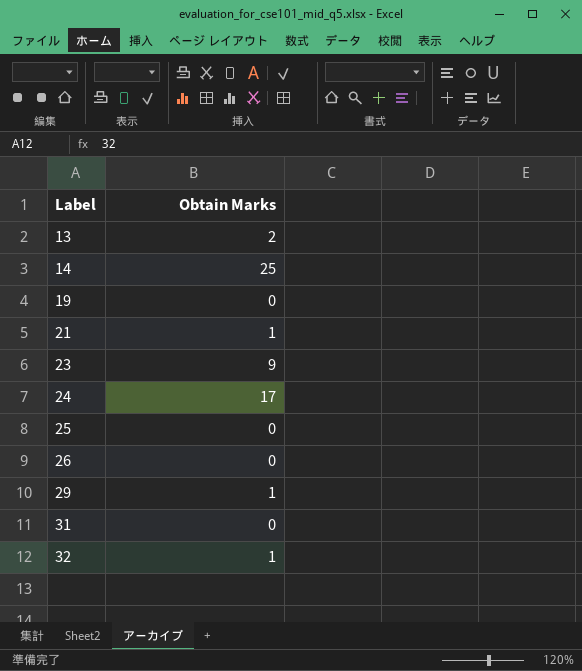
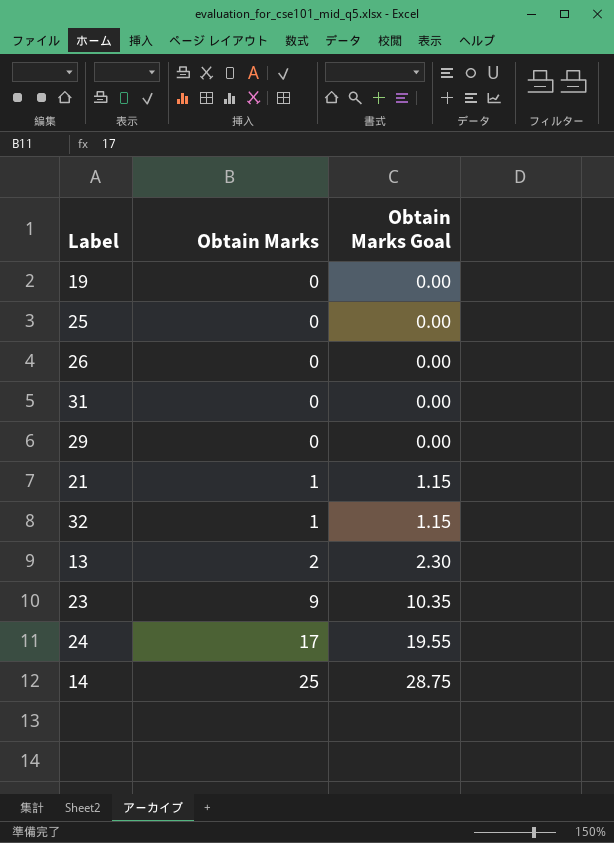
row order: Label ascending -> Obtain Marks ascending
column Obtain Marks Goal | formula: none -> [Obtain Marks] * 1.15
29 | Obtain Marks: 1 -> 0

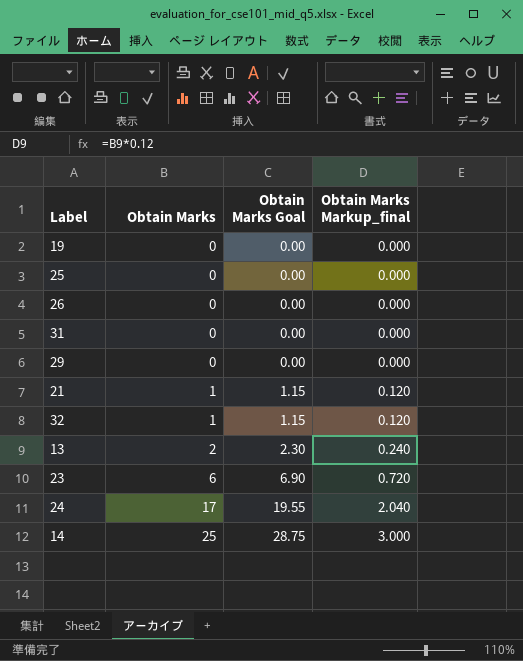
column Obtain Marks Markup_final | formula: none -> [Obtain Marks] * 0.12
23 | Obtain Marks: 9 -> 6
23 | Obtain Marks Goal: 10.35 -> 6.90

